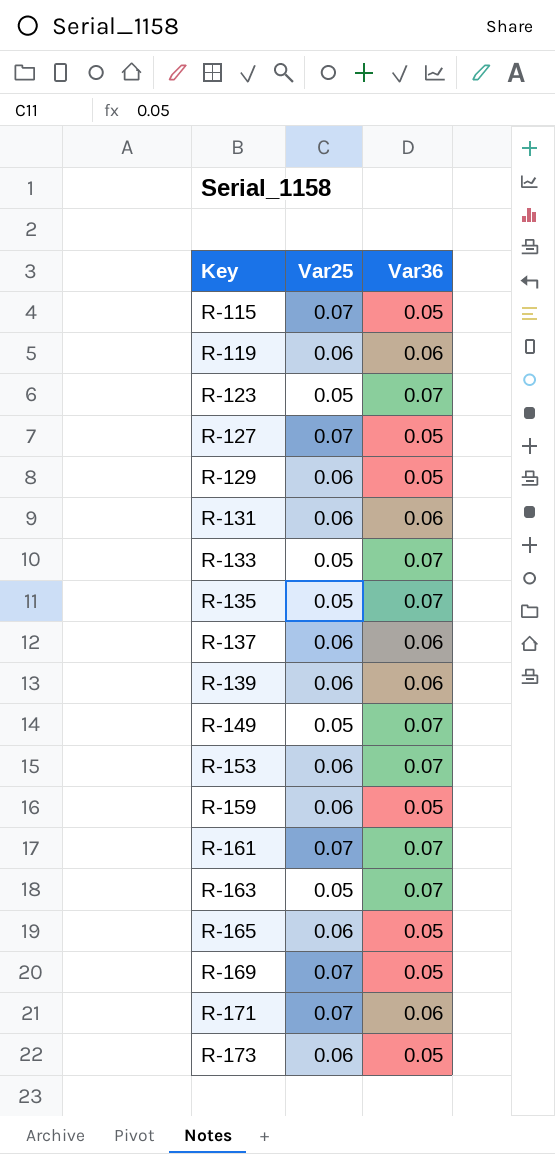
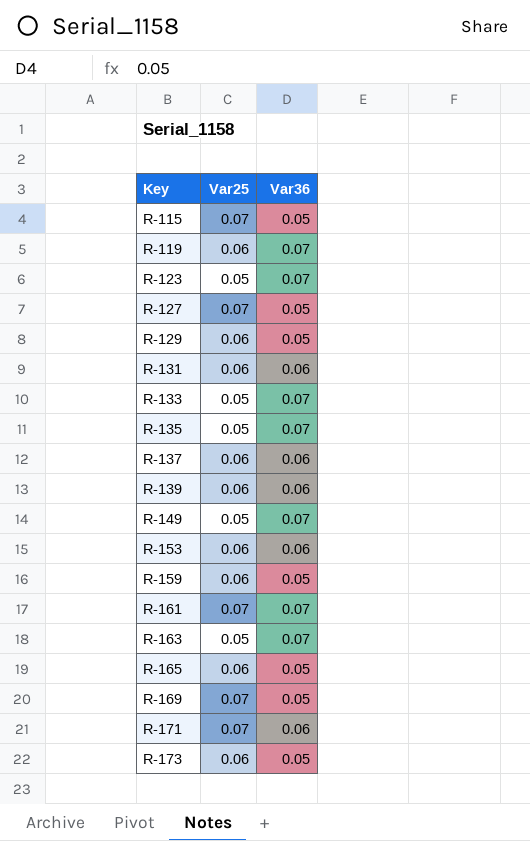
R-119 | Var36: 0.06 -> 0.07
R-153 | Var36: 0.07 -> 0.06

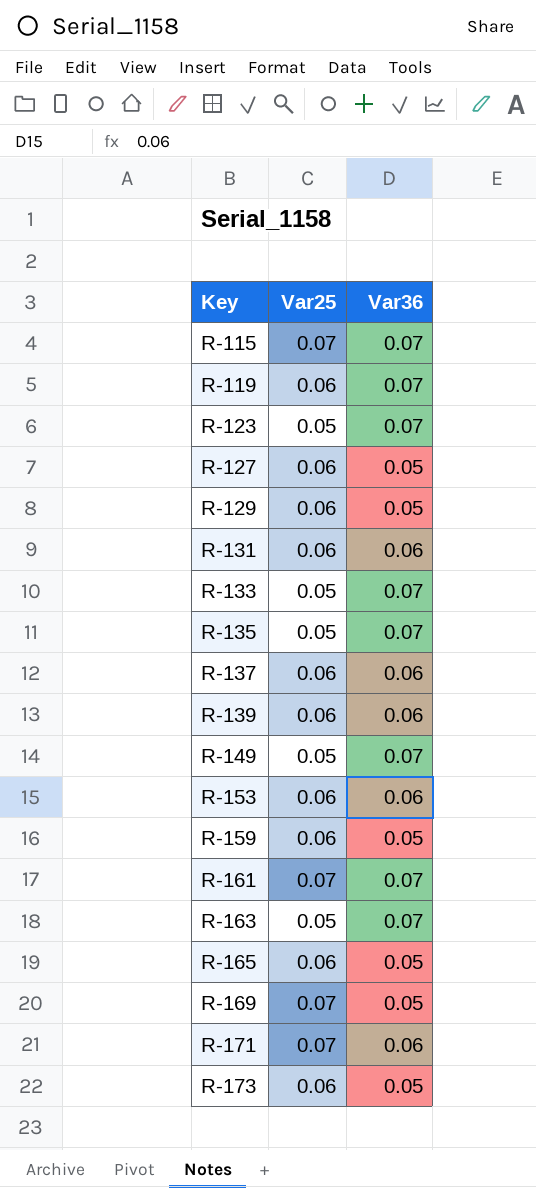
R-115 | Var36: 0.05 -> 0.07
R-127 | Var25: 0.07 -> 0.06

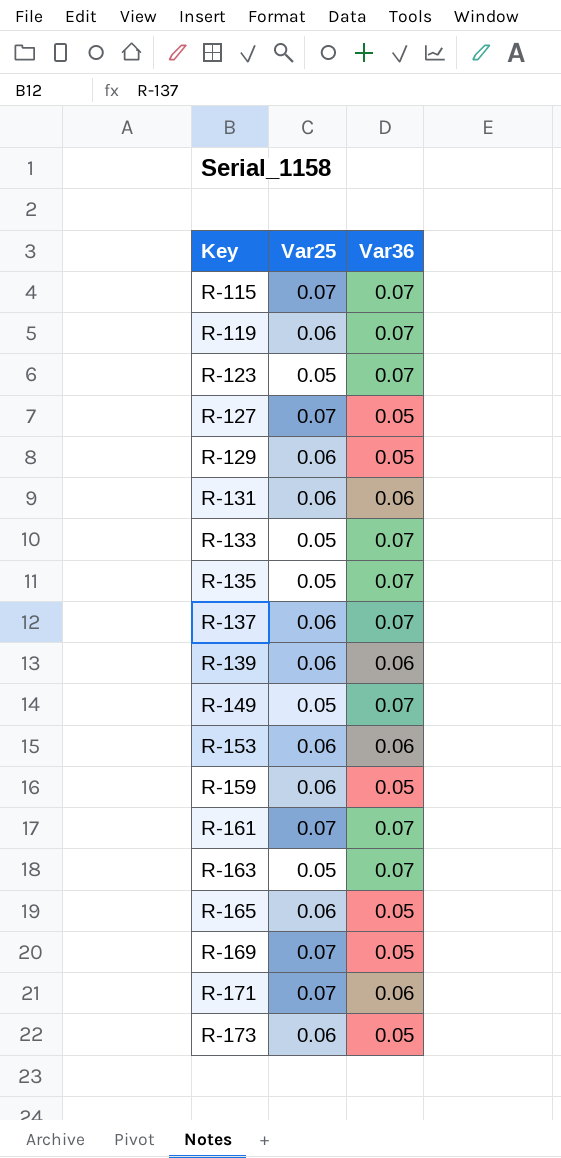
R-127 | Var25: 0.06 -> 0.07
R-137 | Var36: 0.06 -> 0.07

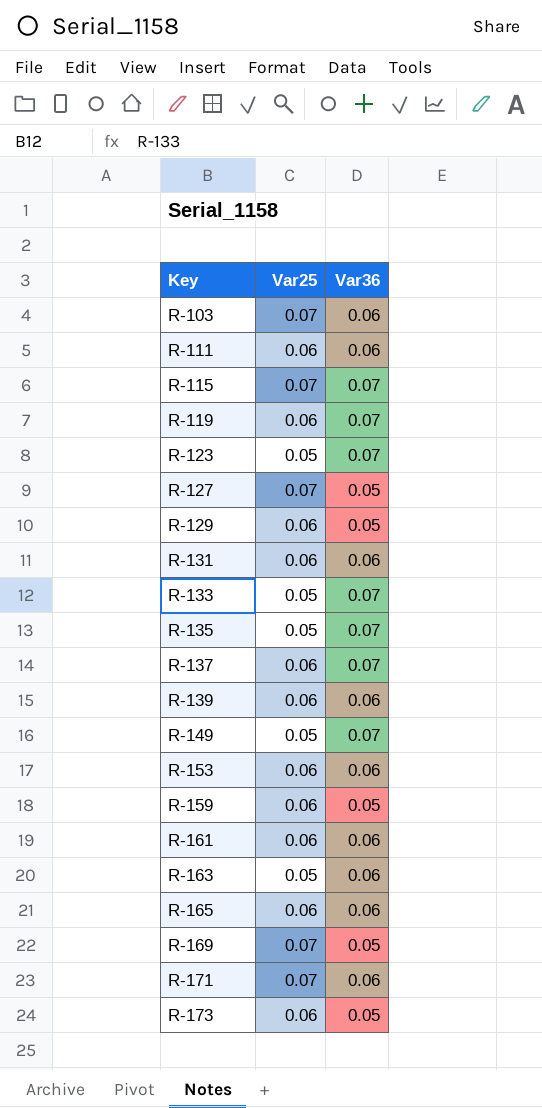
row R-103: none -> 0.07 | 0.06
row R-111: none -> 0.06 | 0.06
R-161 | Var25: 0.07 -> 0.06
R-161 | Var36: 0.07 -> 0.06
R-163 | Var36: 0.07 -> 0.06
R-165 | Var36: 0.05 -> 0.06

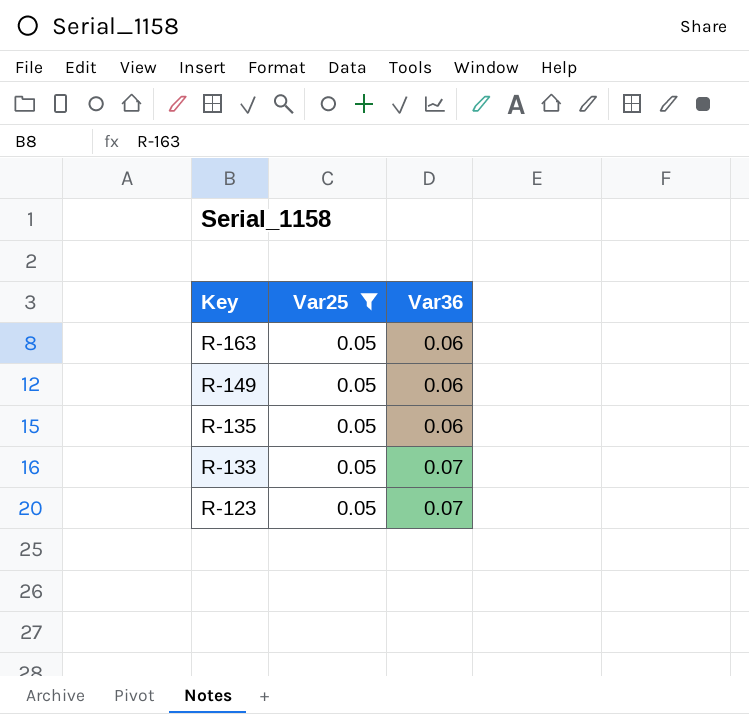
filter: none -> Var25 = 0.05
row order: Key ascending -> Key descending
R-149 | Var36: 0.07 -> 0.06
R-135 | Var36: 0.07 -> 0.06

